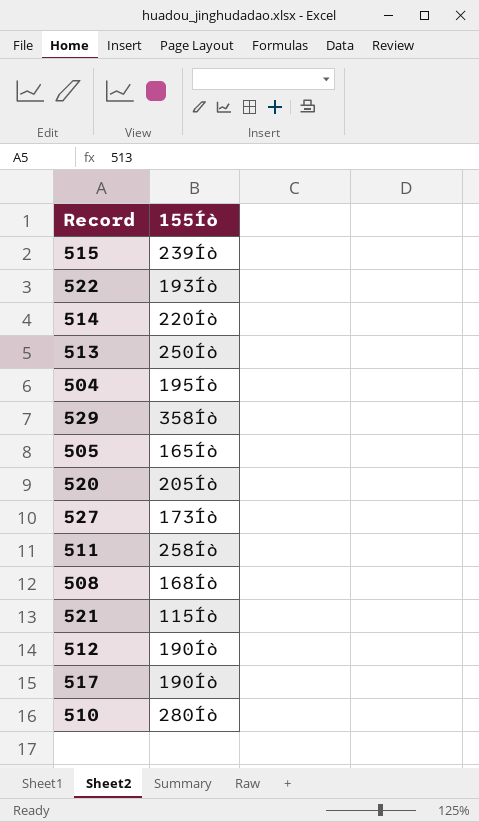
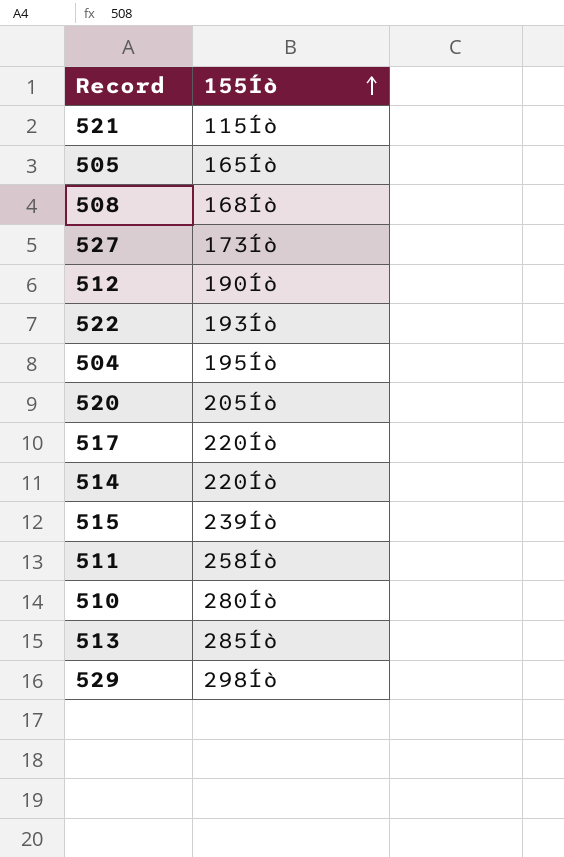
row order: none -> 155Íò ascending
517 | 155Íò: 190Íò -> 220Íò
513 | 155Íò: 250Íò -> 285Íò
529 | 155Íò: 358Íò -> 298Íò

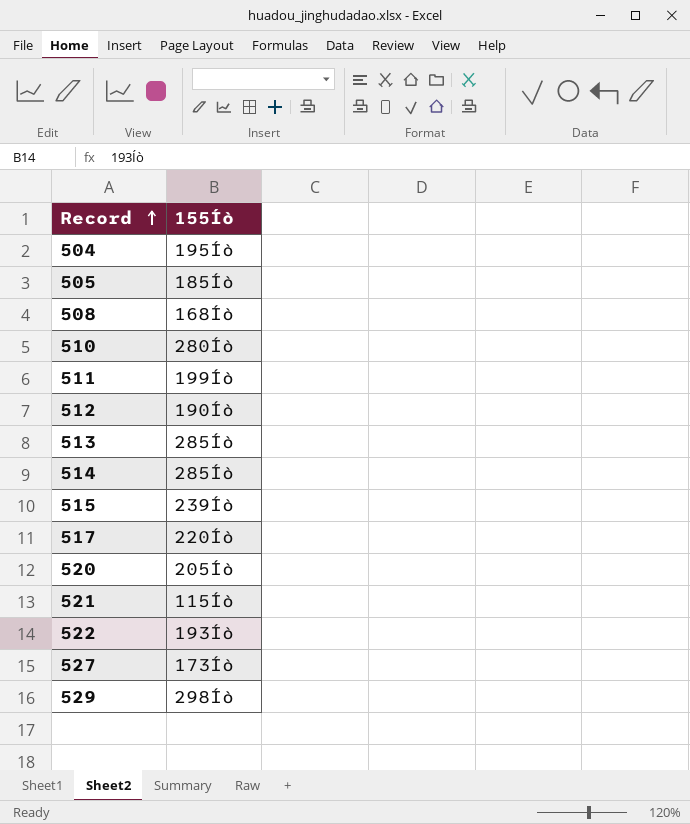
row order: 155Íò ascending -> Record ascending
505 | 155Íò: 165Íò -> 185Íò
511 | 155Íò: 258Íò -> 199Íò
514 | 155Íò: 220Íò -> 285Íò

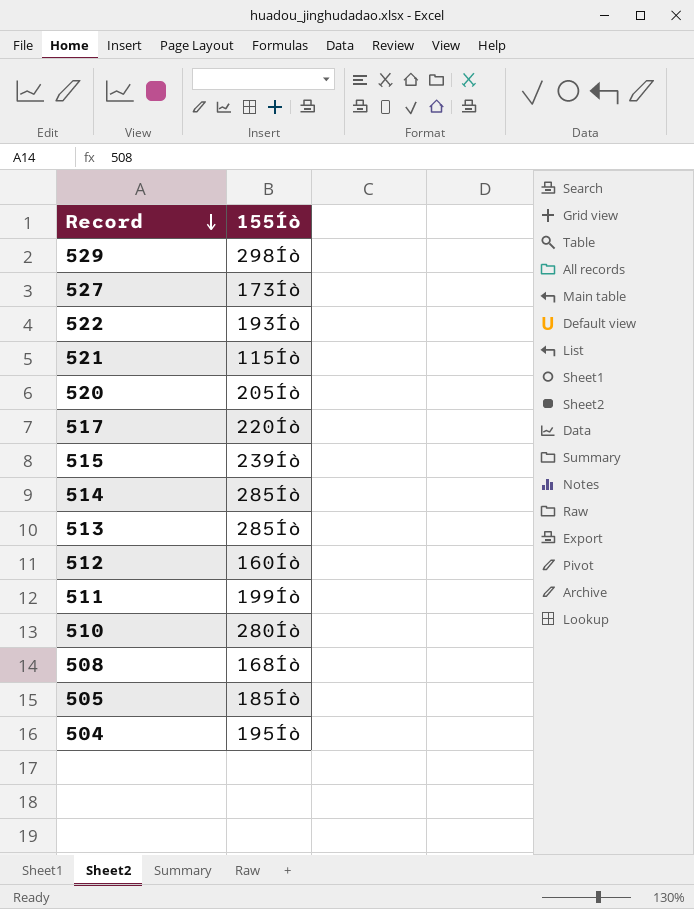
row order: Record ascending -> Record descending
512 | 155Íò: 190Íò -> 160Íò

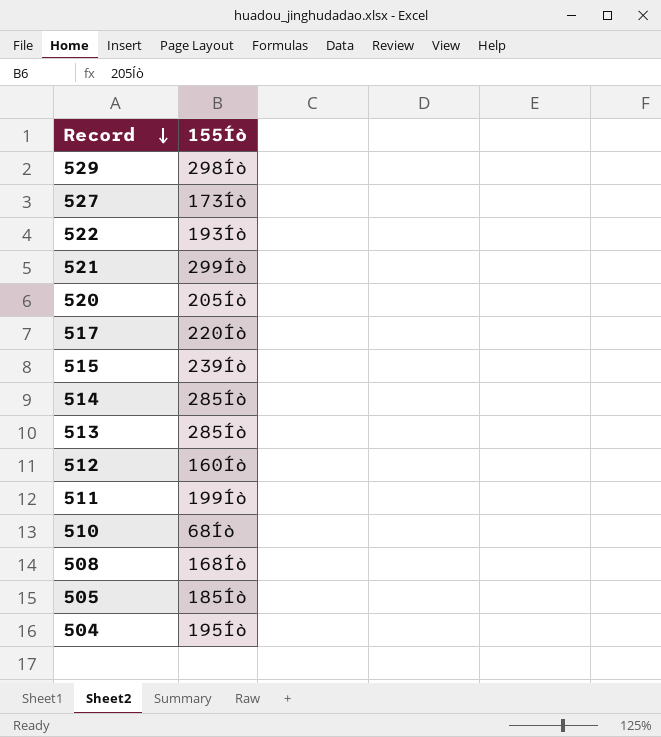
521 | 155Íò: 115Íò -> 299Íò
510 | 155Íò: 280Íò -> 68Íò

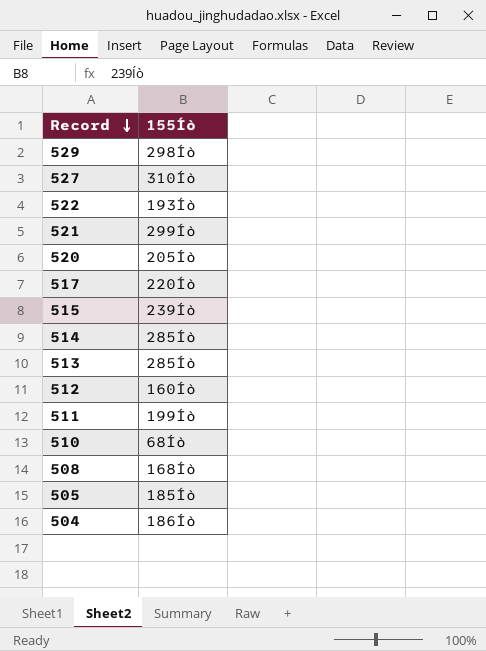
527 | 155Íò: 173Íò -> 310Íò
504 | 155Íò: 195Íò -> 186Íò

